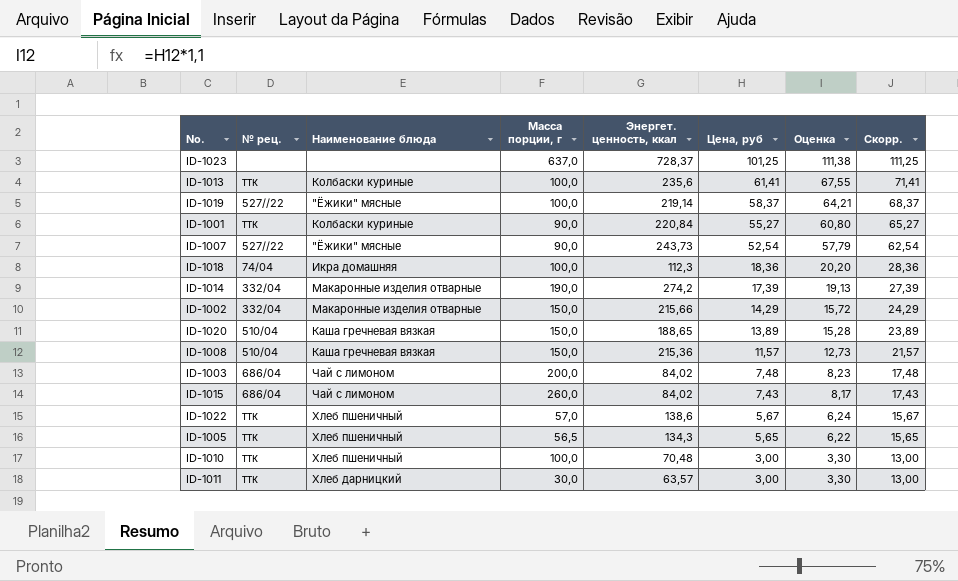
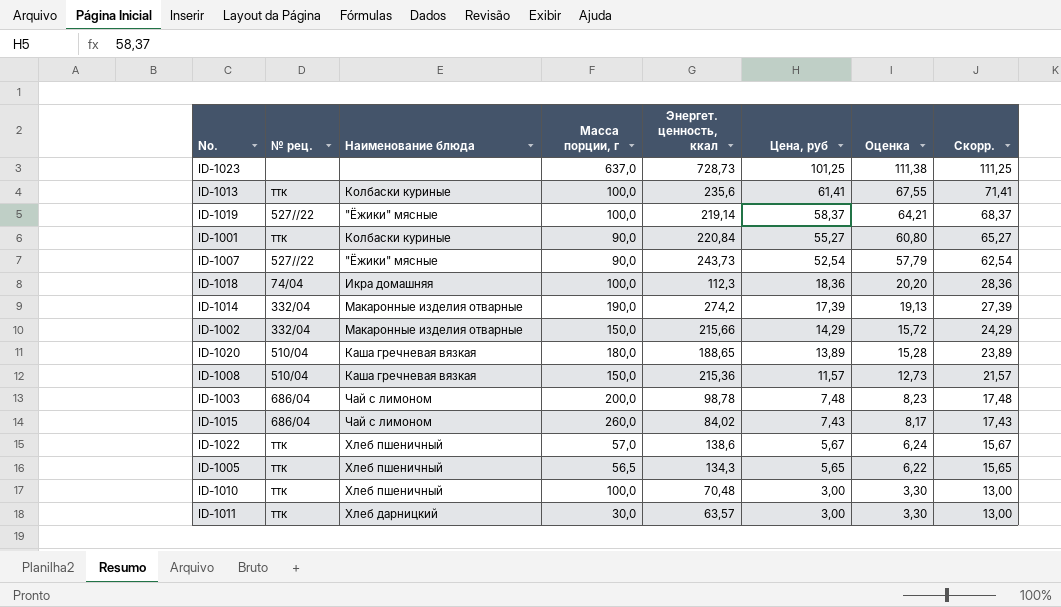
ID-1023 | Энергет. ценность, ккал: 728,37 -> 728,73
ID-1020 | Масса порции, г: 150,0 -> 180,0
ID-1003 | Энергет. ценность, ккал: 84,02 -> 98,78

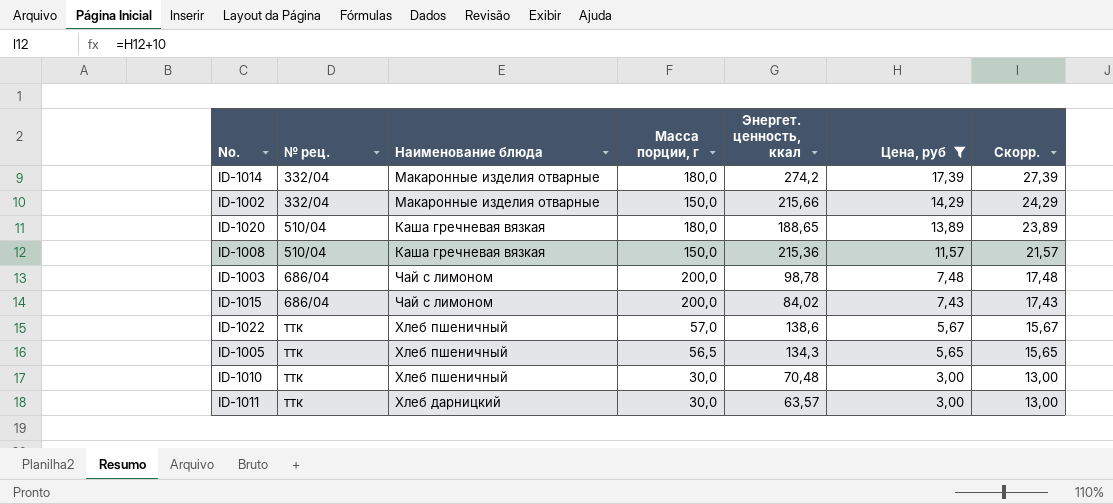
filter: none -> Цена, руб <= 17,39
column Оценка | formula: [Цена, руб] * 1,1 -> none
ID-1014 | Масса порции, г: 190,0 -> 180,0
ID-1015 | Масса порции, г: 260,0 -> 200,0
ID-1010 | Масса порции, г: 100,0 -> 30,0

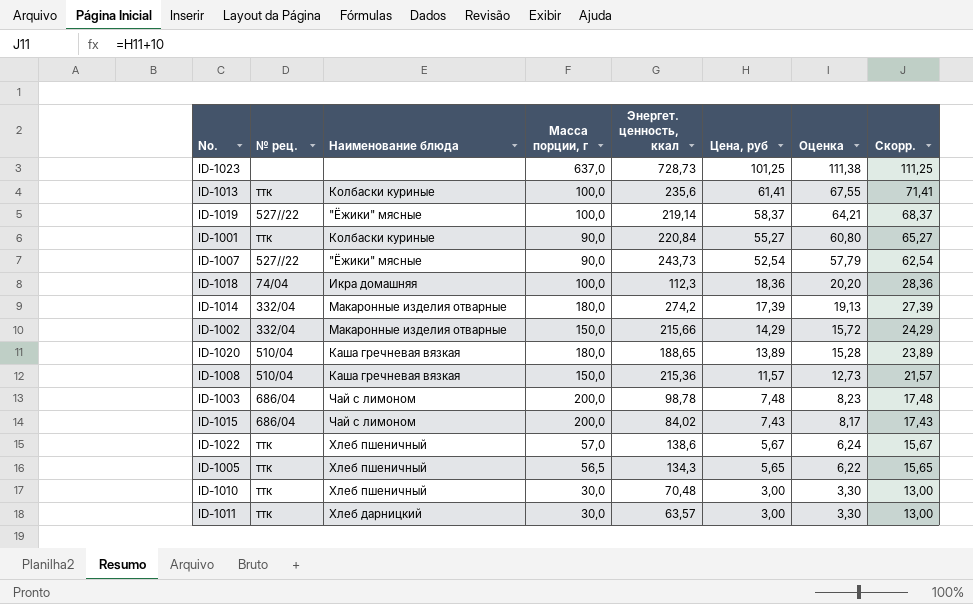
filter: Цена, руб <= 17,39 -> none
column Оценка | formula: none -> [Цена, руб] * 1,1

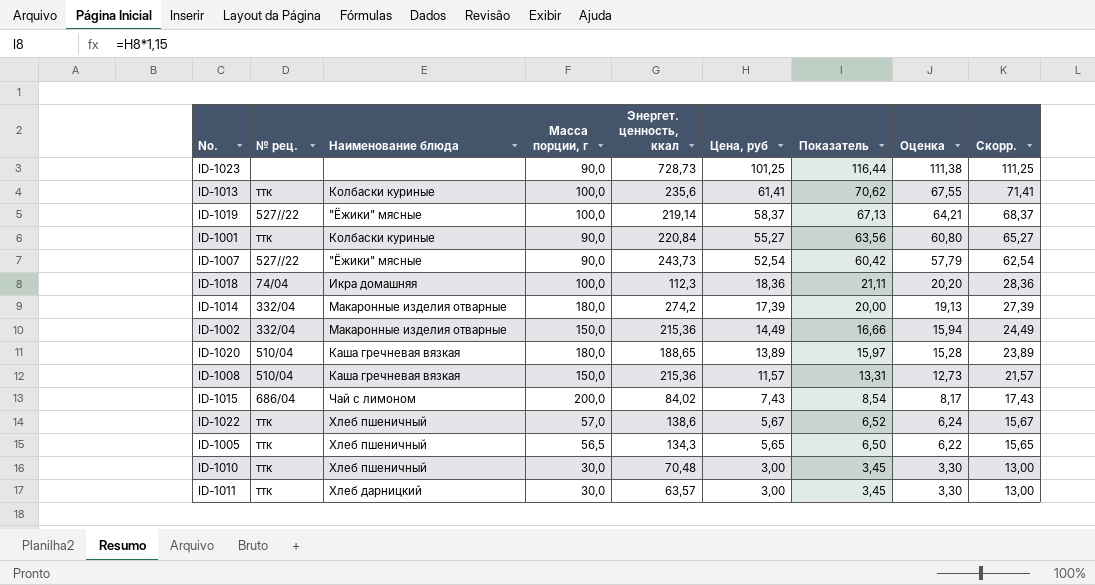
column Показатель | formula: none -> [Цена, руб] * 1,15
row ID-1003: 686/04 | Чай с лимоном | 200,0 | 98,78 | 7,48 | 8,23 | 17,48 -> none
ID-1023 | Масса порции, г: 637,0 -> 90,0
ID-1002 | Энергет. ценность, ккал: 215,66 -> 215,36
ID-1002 | Цена, руб: 14,29 -> 14,49
ID-1002 | Оценка: 15,72 -> 15,94
ID-1002 | Скорр.: 24,29 -> 24,49

